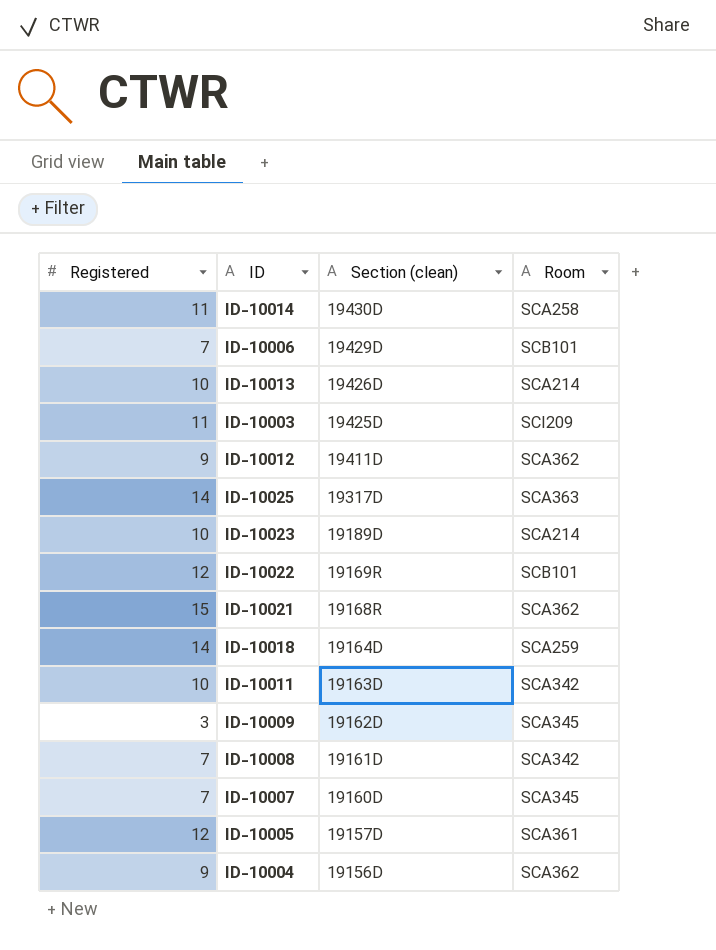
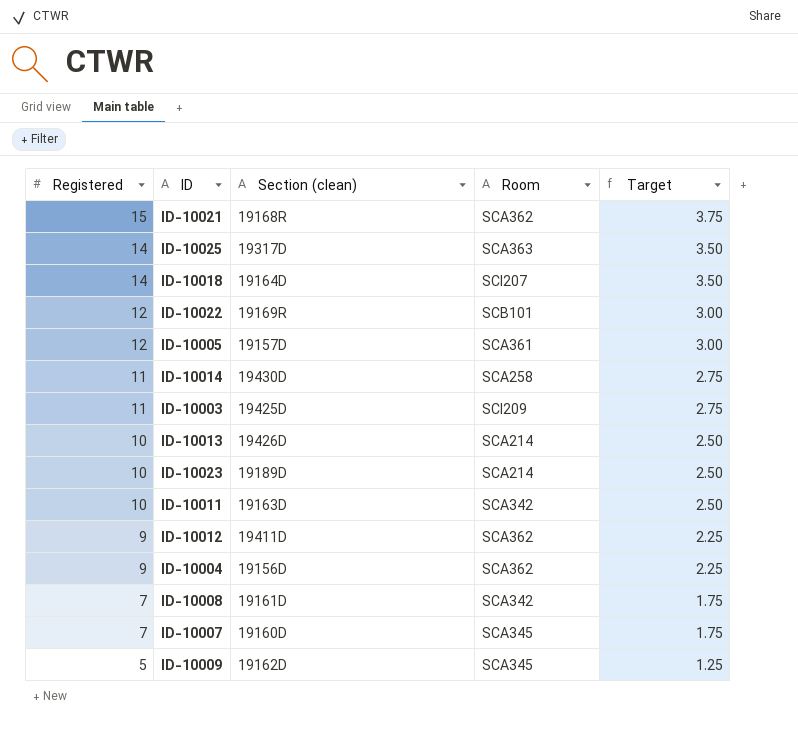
row order: Section (clean) descending -> Registered descending
column Target | formula: none -> [Registered] * 0.25
row ID-10006: 7 | 19429D | SCB101 -> none
ID-10018 | Room: SCA259 -> SCI207
ID-10009 | Registered: 3 -> 5

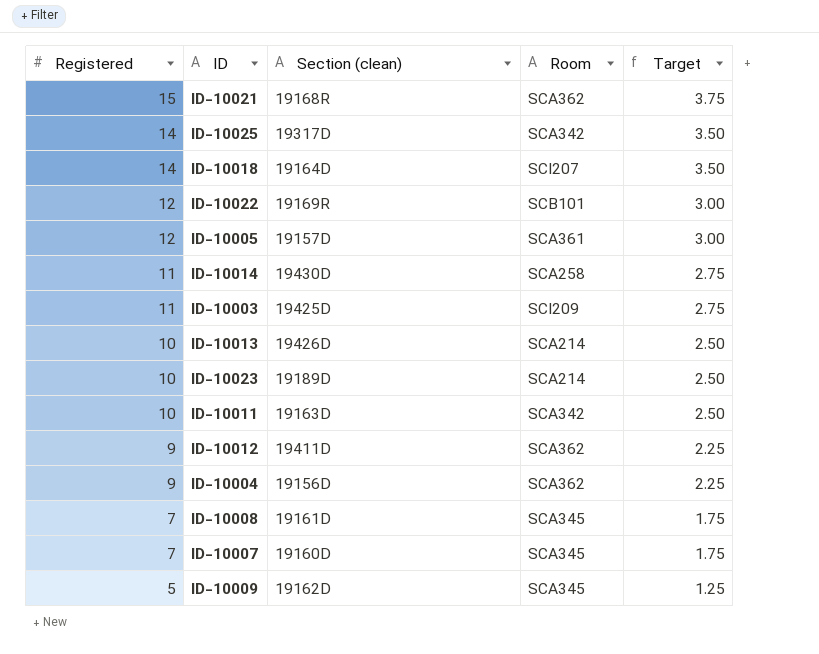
ID-10025 | Room: SCA363 -> SCA342
ID-10008 | Room: SCA342 -> SCA345

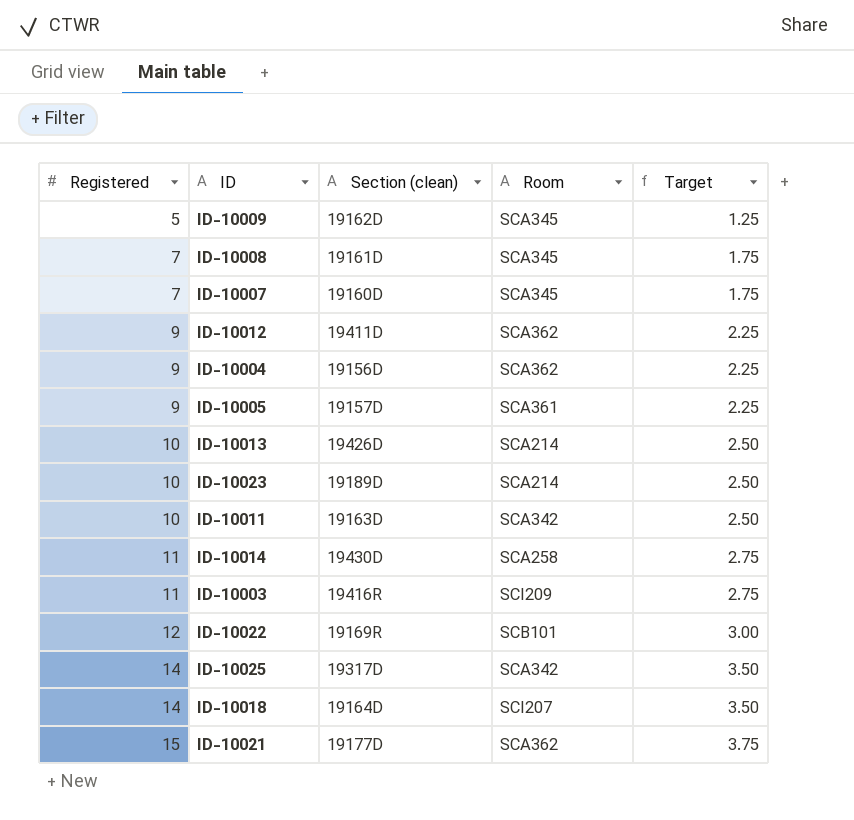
row order: Registered descending -> Registered ascending
ID-10005 | Registered: 12 -> 9
ID-10005 | Target: 3.00 -> 2.25
ID-10003 | Section (clean): 19425D -> 19416R
ID-10021 | Section (clean): 19168R -> 19177D

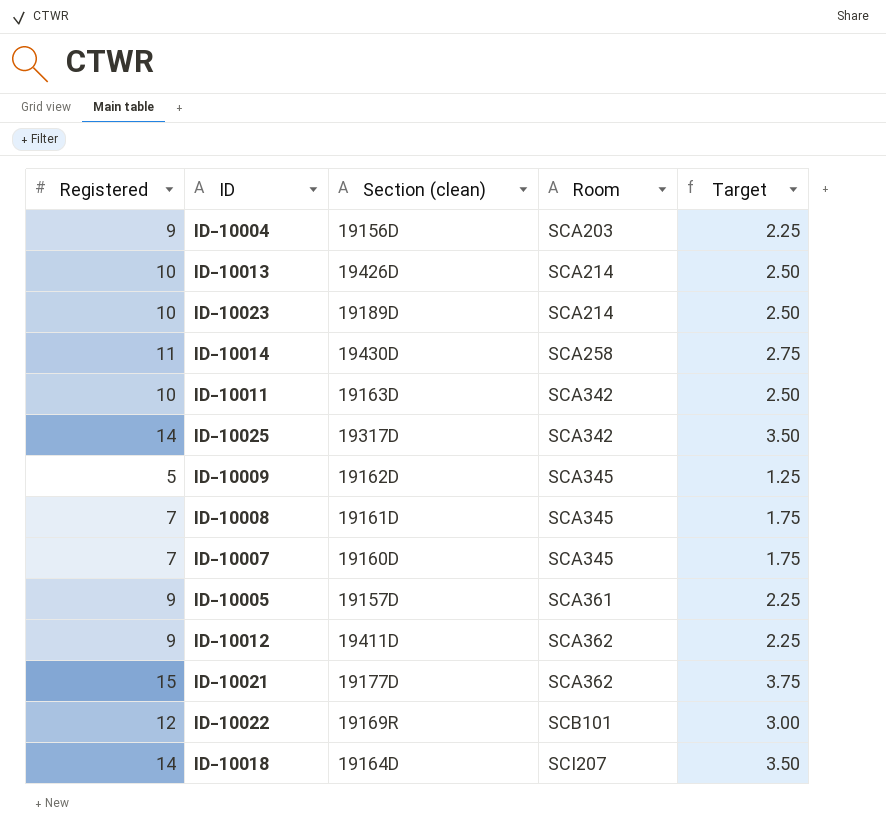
row order: Registered ascending -> Room ascending
row ID-10003: 11 | 19416R | SCI209 | 2.75 -> none
ID-10004 | Room: SCA362 -> SCA203

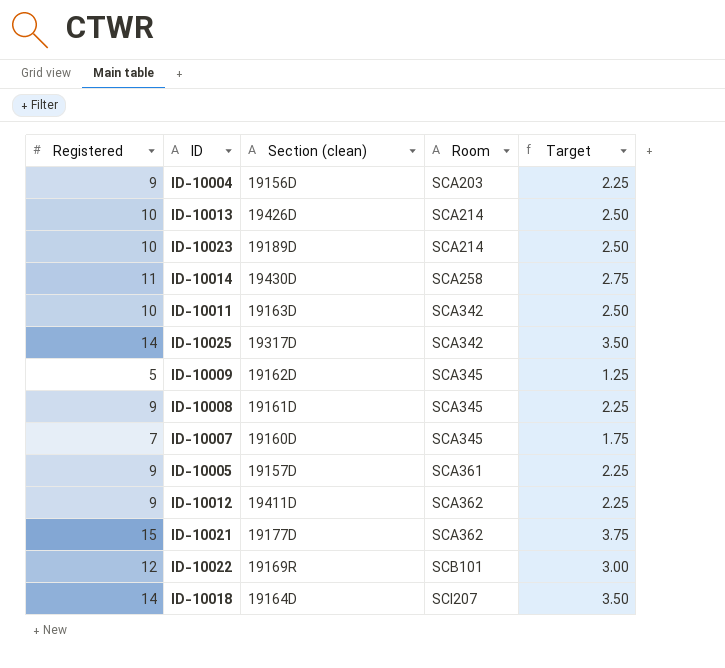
ID-10008 | Registered: 7 -> 9
ID-10008 | Target: 1.75 -> 2.25

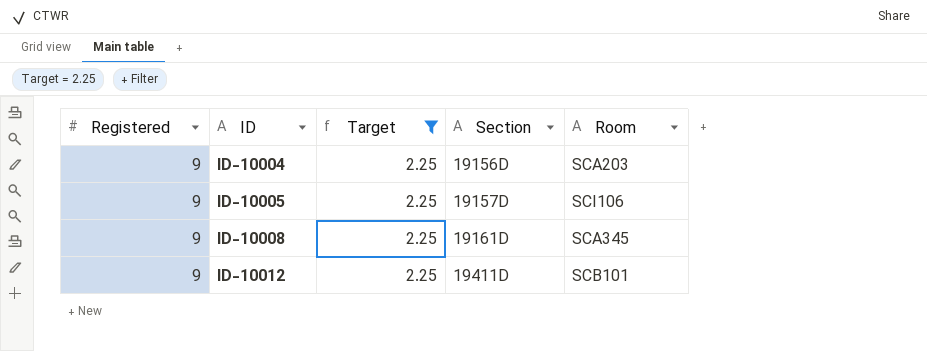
filter: none -> Target = 2.25
row order: Room ascending -> ID ascending
column Target | position: 5 -> 3
column name: Section (clean) -> Section
ID-10005 | Room: SCA361 -> SCI106
ID-10012 | Room: SCA362 -> SCB101

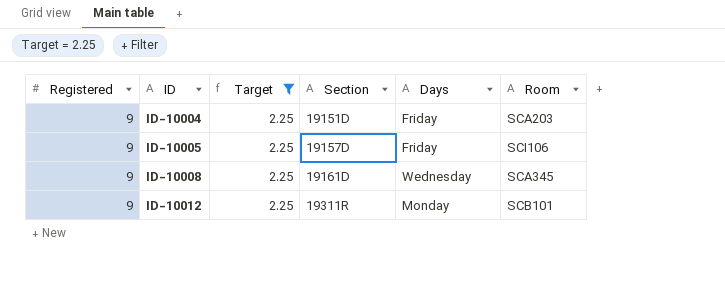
column Days | position: none -> 5
ID-10004 | Section: 19156D -> 19151D
ID-10012 | Section: 19411D -> 19311R

